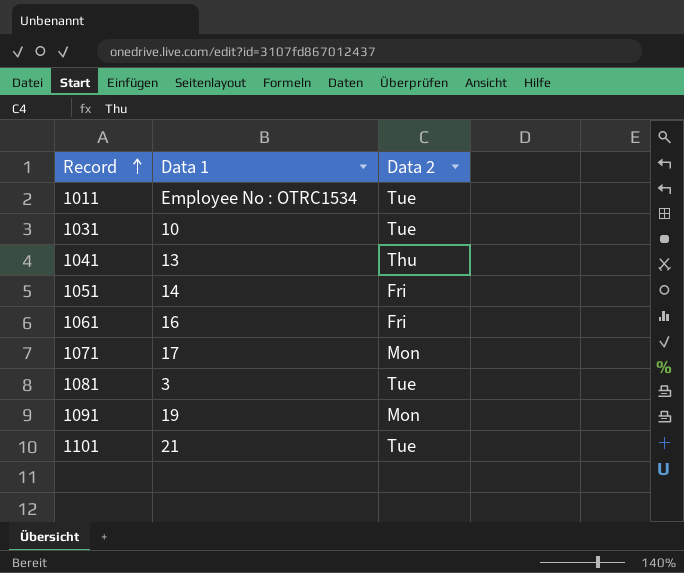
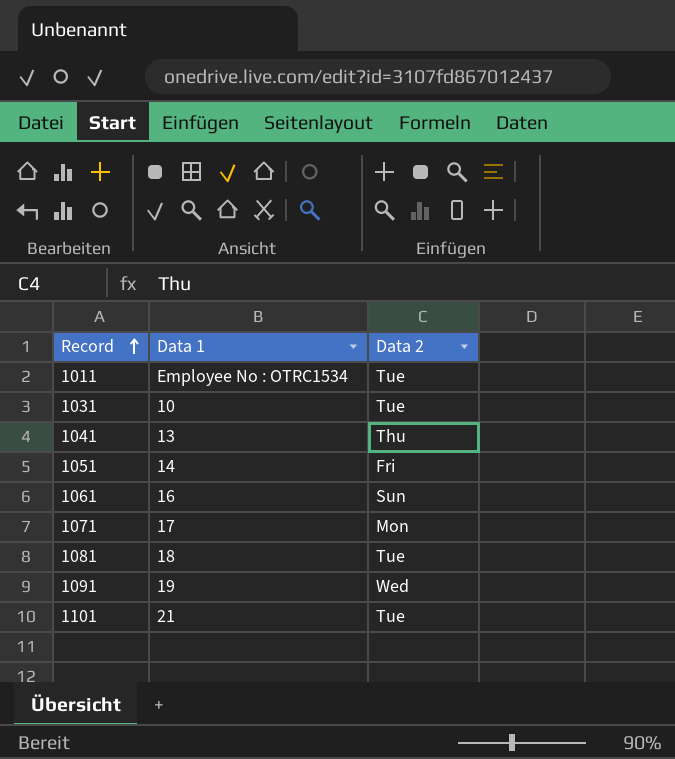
1061 | Data 2: Fri -> Sun
1081 | Data 1: 3 -> 18
1091 | Data 2: Mon -> Wed

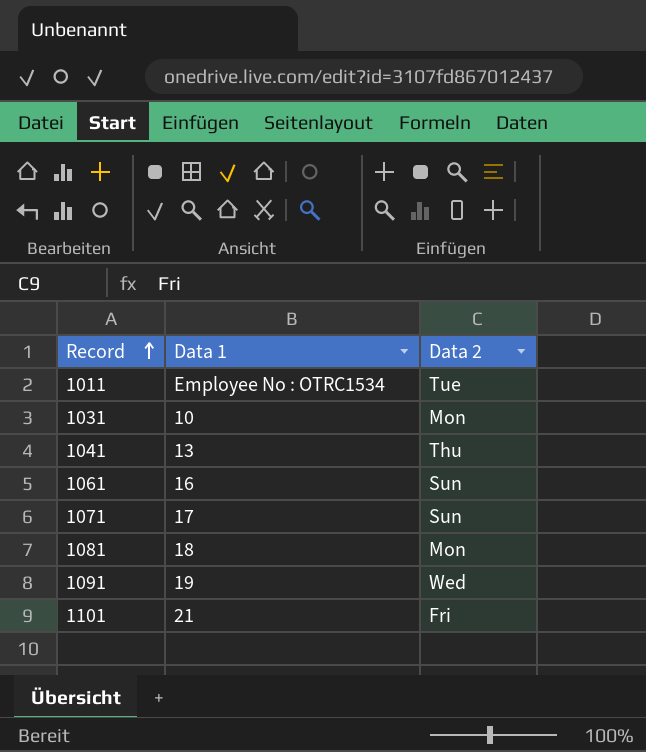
row 1051: 14 | Fri -> none
1031 | Data 2: Tue -> Mon
1071 | Data 2: Mon -> Sun
1081 | Data 2: Tue -> Mon
1101 | Data 2: Tue -> Fri

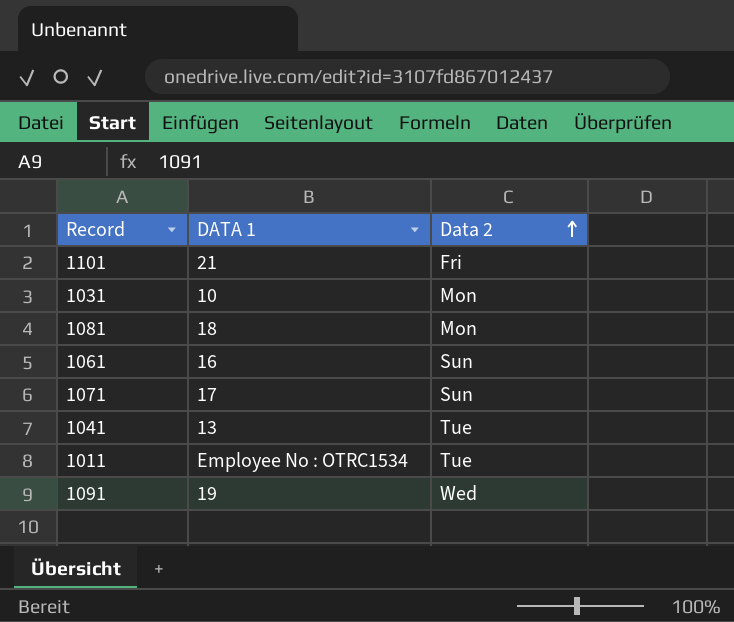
row order: Record ascending -> Data 2 ascending
column name: Data 1 -> DATA 1
1041 | Data 2: Thu -> Tue

